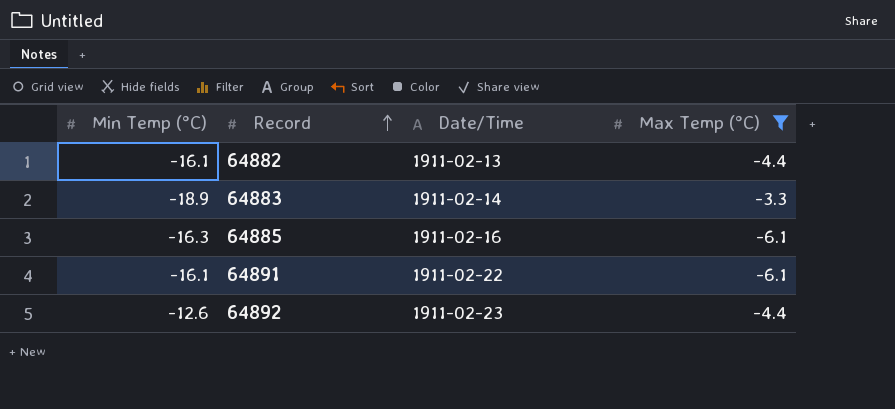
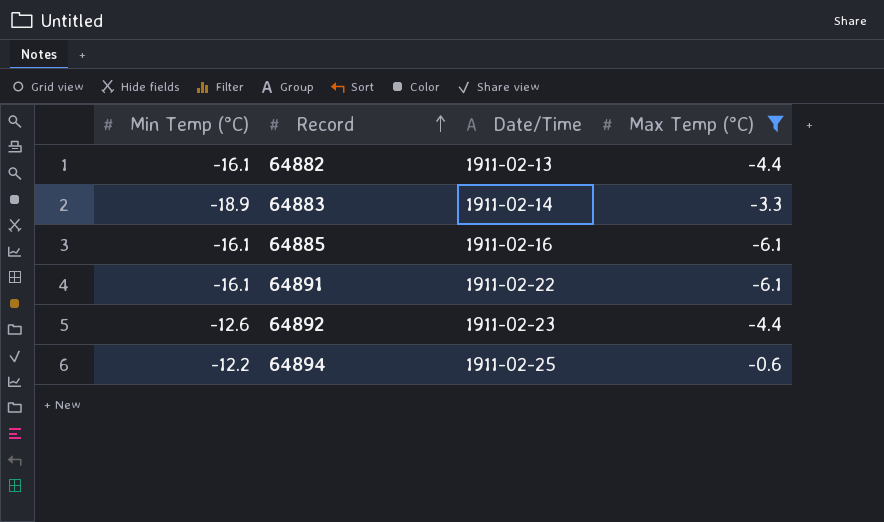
64885 | Min Temp (°C): -16.3 -> -16.1
row 64894: none -> -12.2 | 1911-02-25 | -0.6

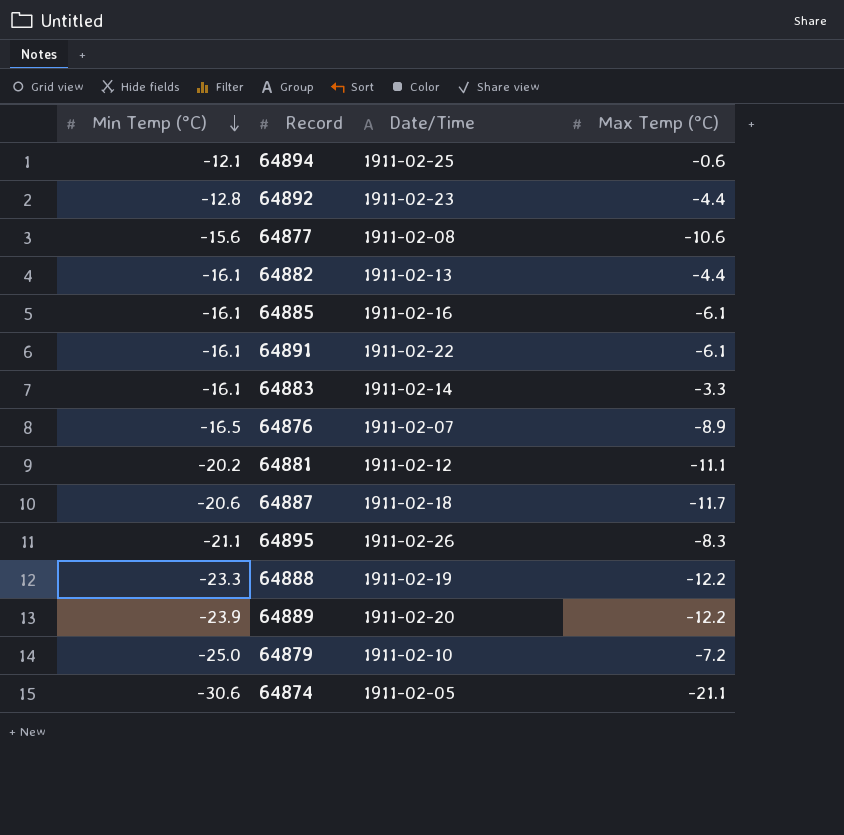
filter: Max Temp (°C) >= -6.1 -> none
row order: Record ascending -> Min Temp (°C) descending
64894 | Min Temp (°C): -12.2 -> -12.1
64892 | Min Temp (°C): -12.6 -> -12.8
64883 | Min Temp (°C): -18.9 -> -16.1

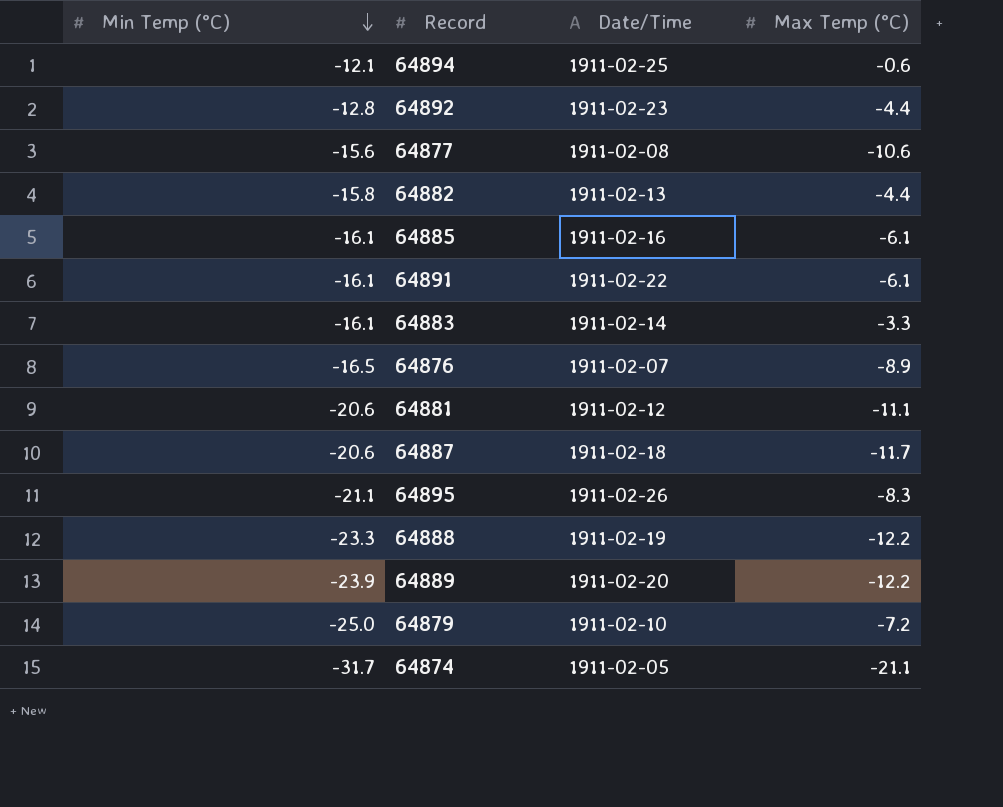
64882 | Min Temp (°C): -16.1 -> -15.8
64881 | Min Temp (°C): -20.2 -> -20.6
64874 | Min Temp (°C): -30.6 -> -31.7

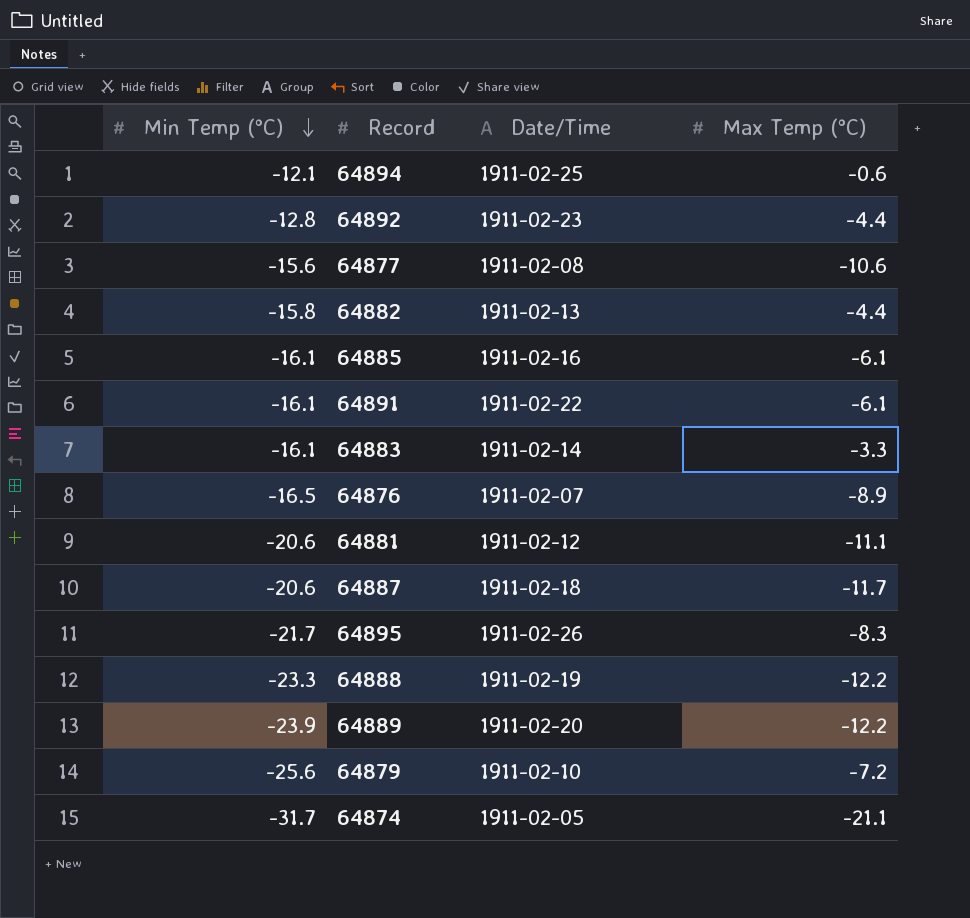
64895 | Min Temp (°C): -21.1 -> -21.7
64879 | Min Temp (°C): -25.0 -> -25.6

